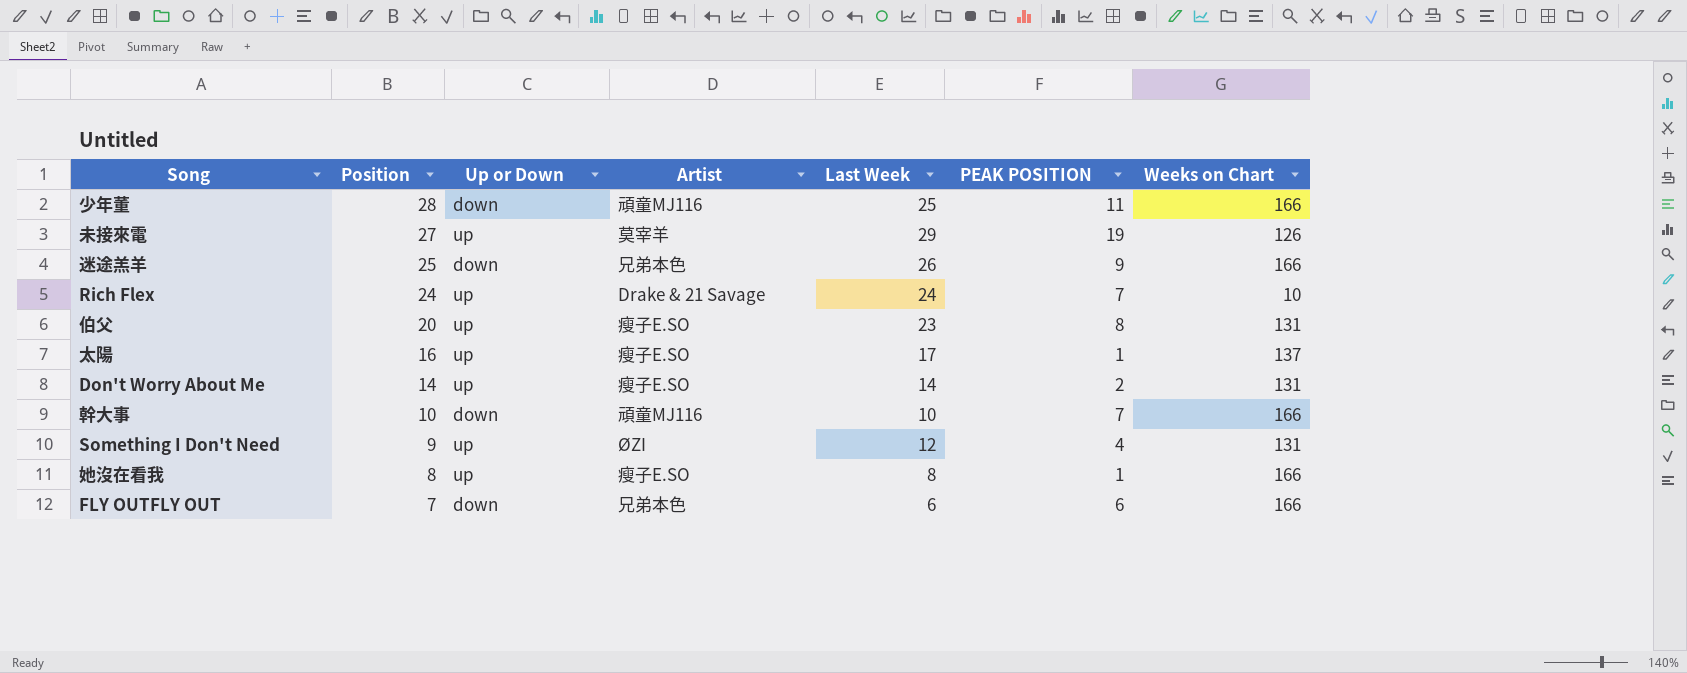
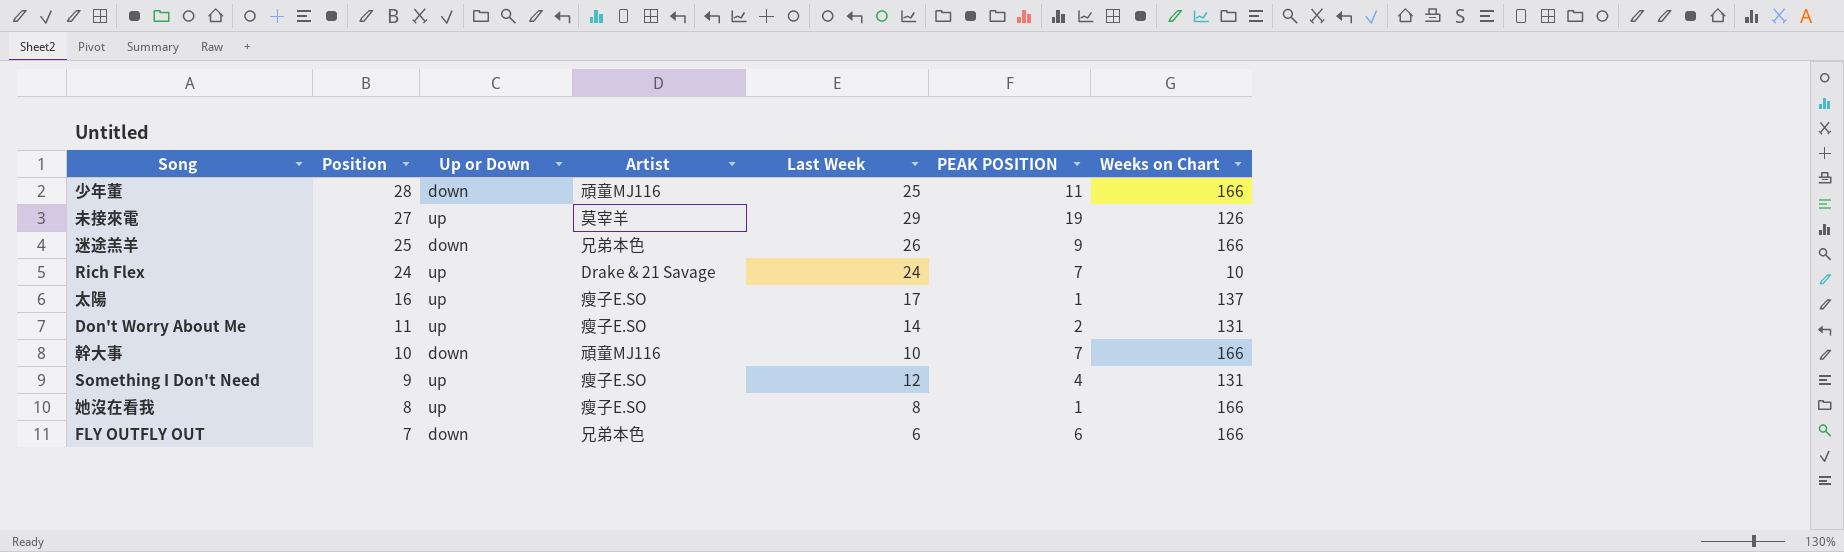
row 伯父: 20 | up | 瘦子E.SO | 23 | 8 | 131 -> none
Don't Worry About Me | Position: 14 -> 11
Something I Don't Need | Artist: ØZI -> 瘦子E.SO

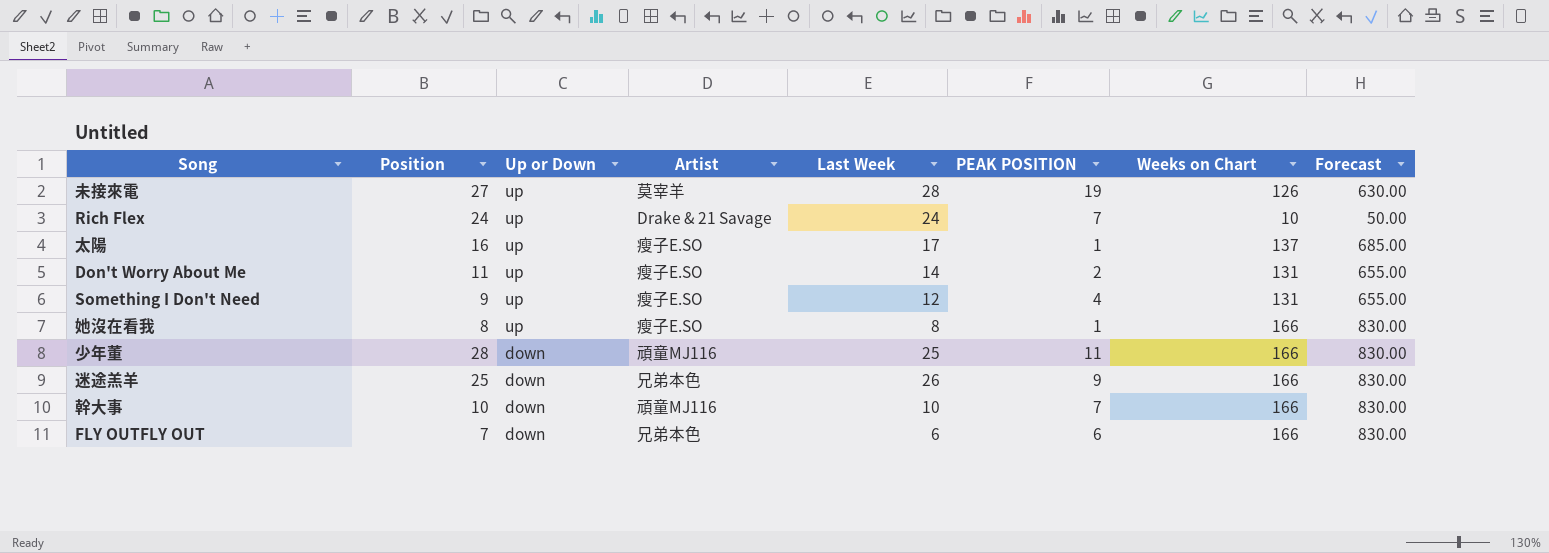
row order: Position descending -> Up or Down descending
column Forecast | formula: none -> [Weeks on Chart] * 5
未接來電 | Last Week: 29 -> 28

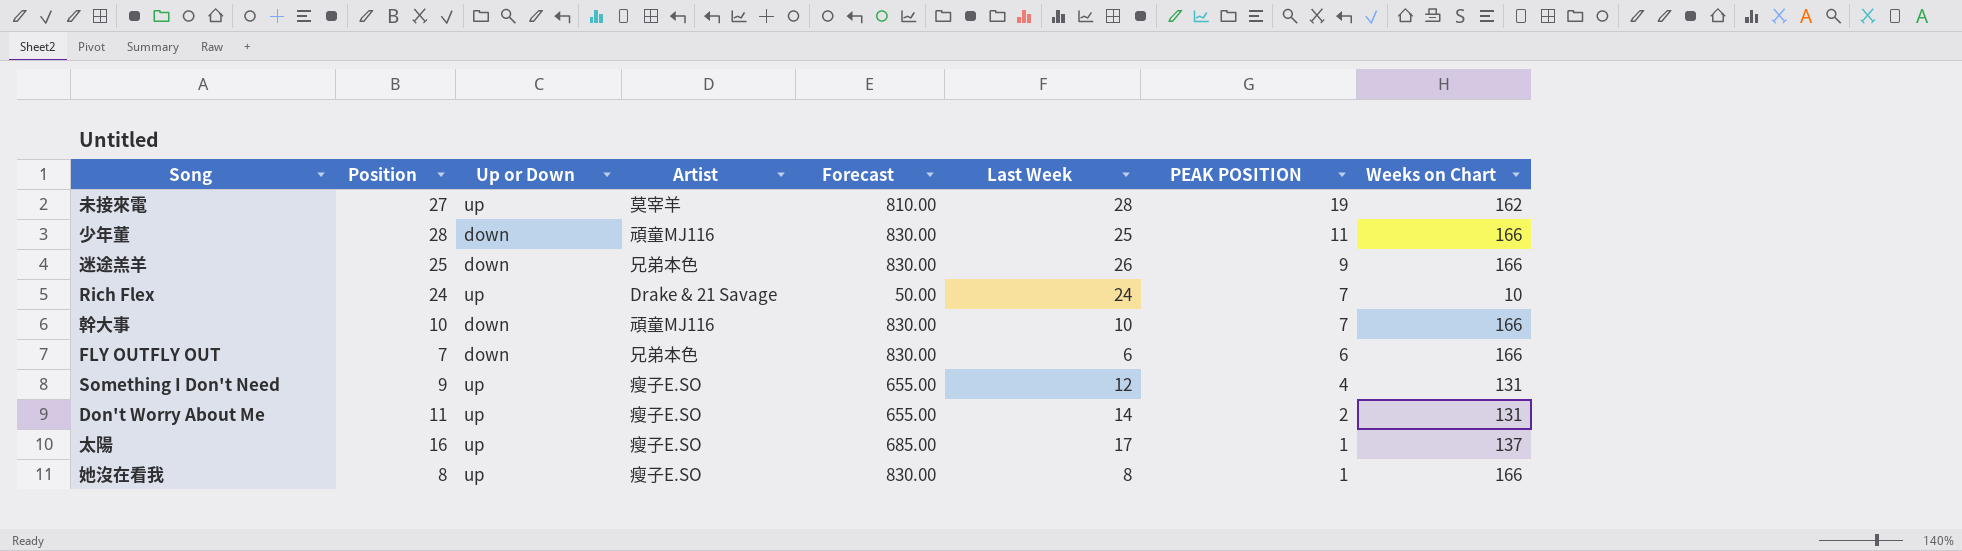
row order: Up or Down descending -> PEAK POSITION descending
column Forecast | position: 8 -> 5
未接來電 | Forecast: 630.00 -> 810.00
未接來電 | Weeks on Chart: 126 -> 162

